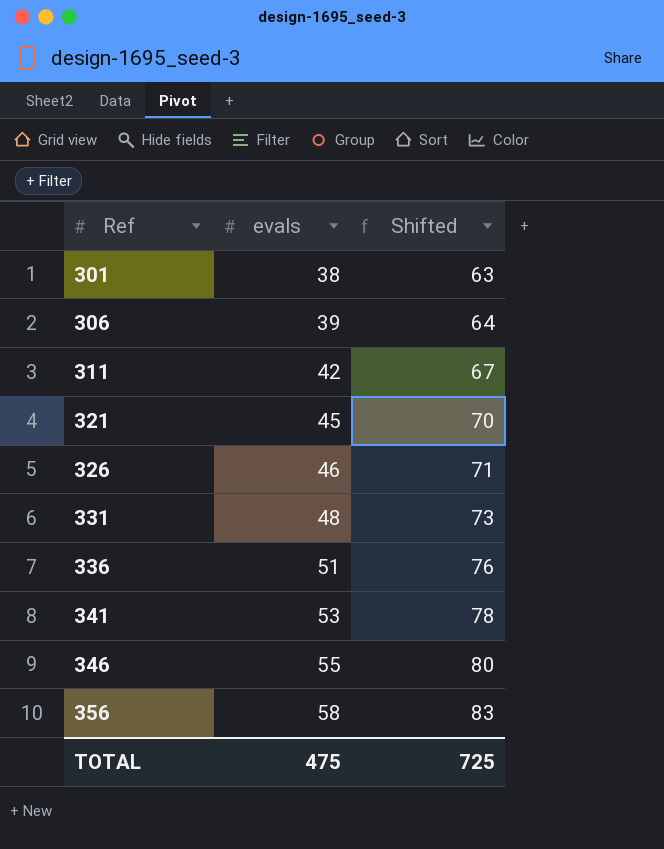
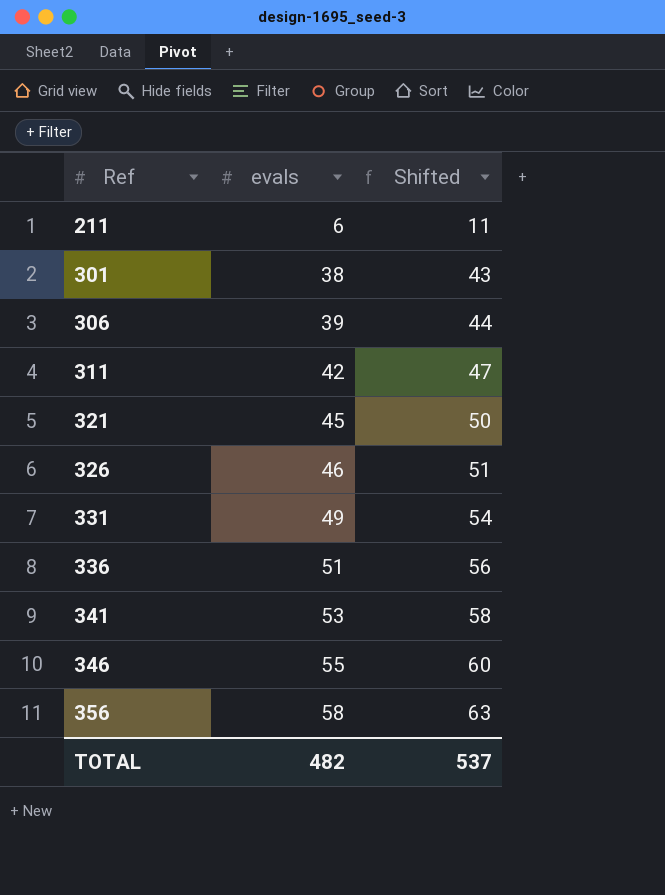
column Shifted | formula: [evals] + 25 -> [evals] + 5
row 211: none -> 6 | 11
331 | evals: 48 -> 49
TOTAL | evals: 475 -> 482
TOTAL | Shifted: 725 -> 537

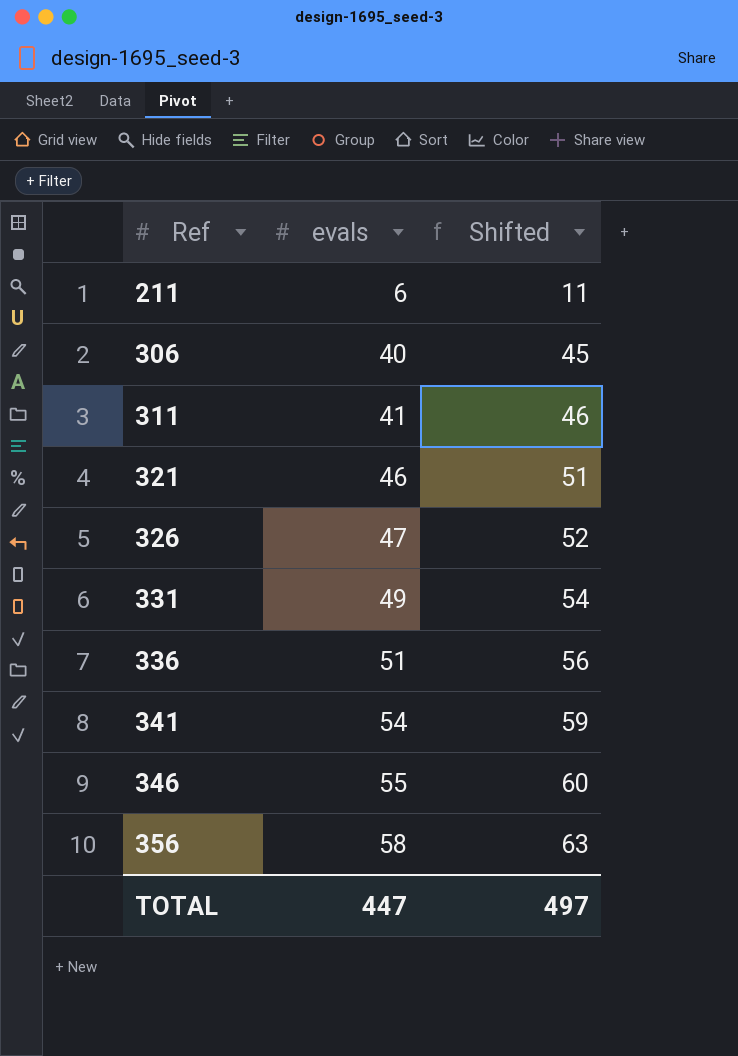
row 301: 38 | 43 -> none
306 | evals: 39 -> 40
306 | Shifted: 44 -> 45
311 | evals: 42 -> 41
311 | Shifted: 47 -> 46
321 | evals: 45 -> 46
321 | Shifted: 50 -> 51
326 | evals: 46 -> 47
326 | Shifted: 51 -> 52
341 | evals: 53 -> 54
341 | Shifted: 58 -> 59
TOTAL | evals: 482 -> 447
TOTAL | Shifted: 537 -> 497

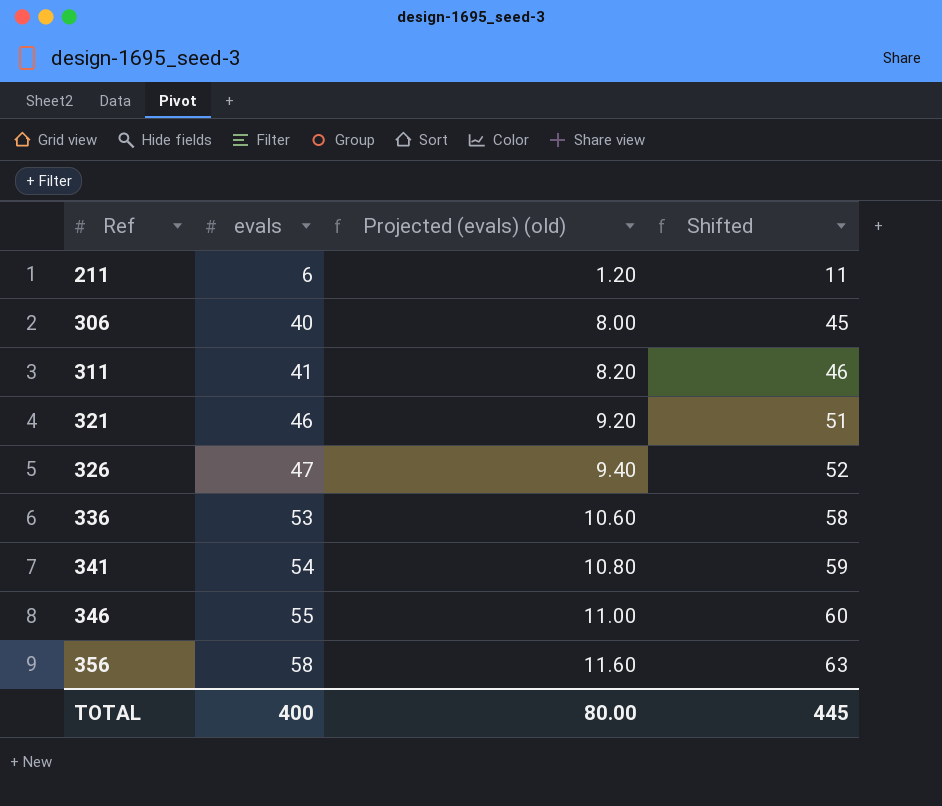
column Projected (evals) (old) | formula: none -> [evals] * 0.2
row 331: 49 | 54 -> none
336 | evals: 51 -> 53
336 | Shifted: 56 -> 58
TOTAL | evals: 447 -> 400
TOTAL | Shifted: 497 -> 445

